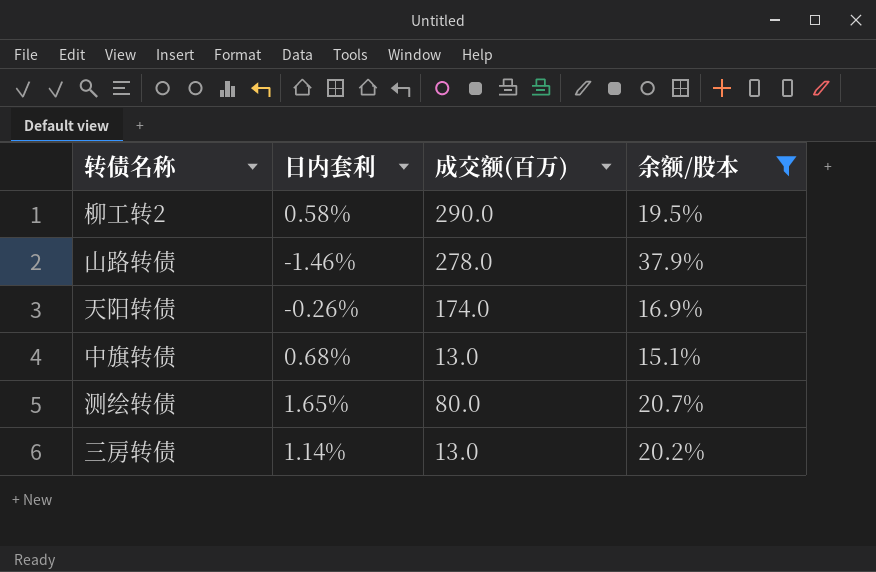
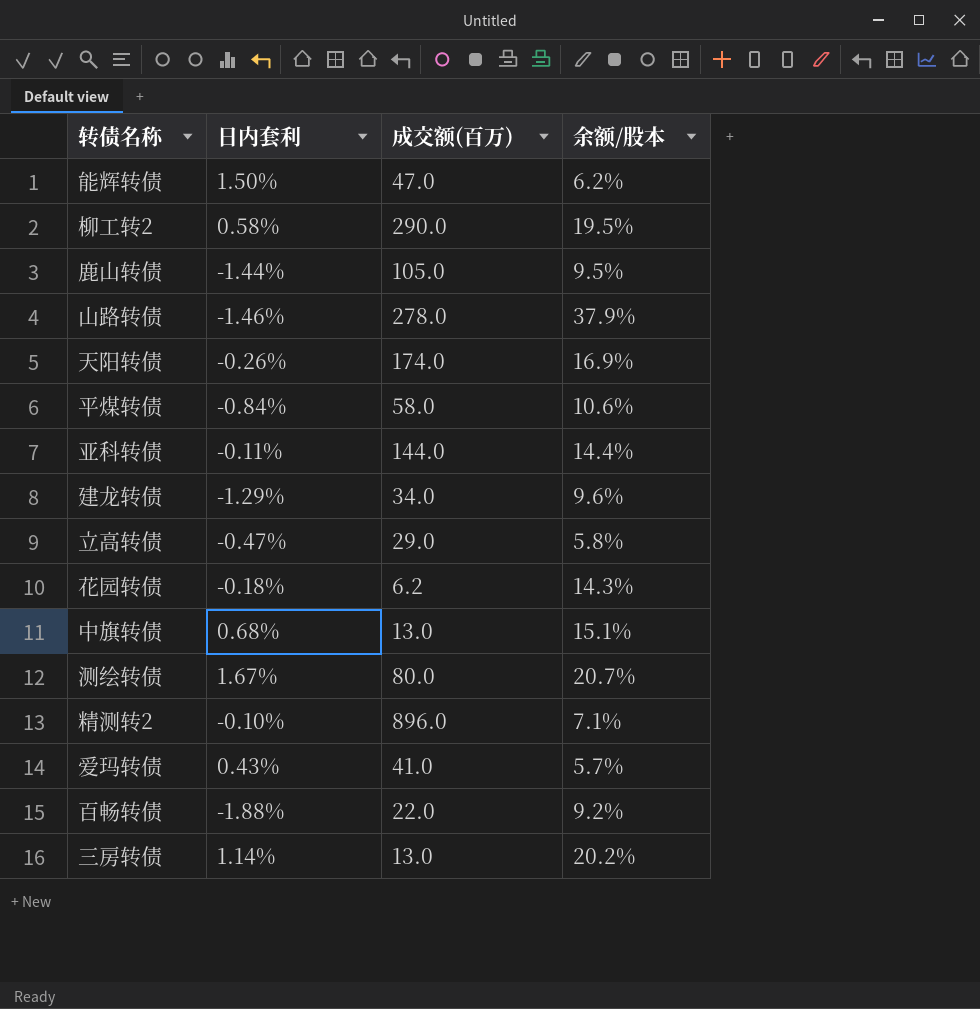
filter: 余额/股本 >= 15.1% -> none
测绘转债 | 日内套利: 1.65% -> 1.67%

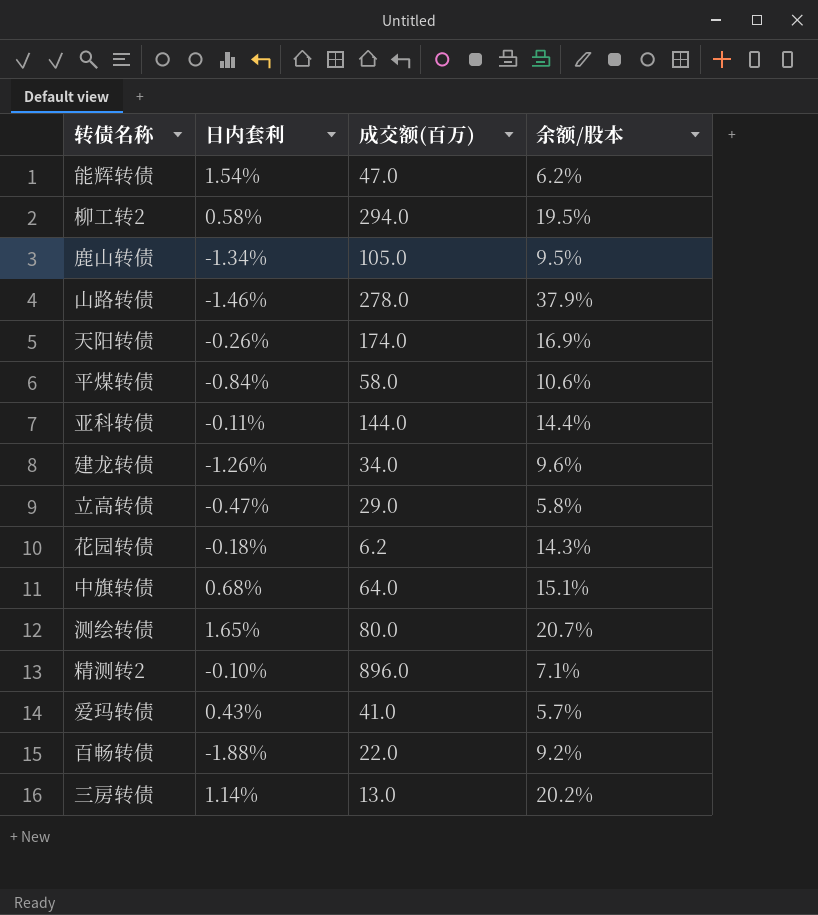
能辉转债 | 日内套利: 1.50% -> 1.54%
柳工转2 | 成交额(百万): 290.0 -> 294.0
鹿山转债 | 日内套利: -1.44% -> -1.34%
建龙转债 | 日内套利: -1.29% -> -1.26%
中旗转债 | 成交额(百万): 13.0 -> 64.0
测绘转债 | 日内套利: 1.67% -> 1.65%

